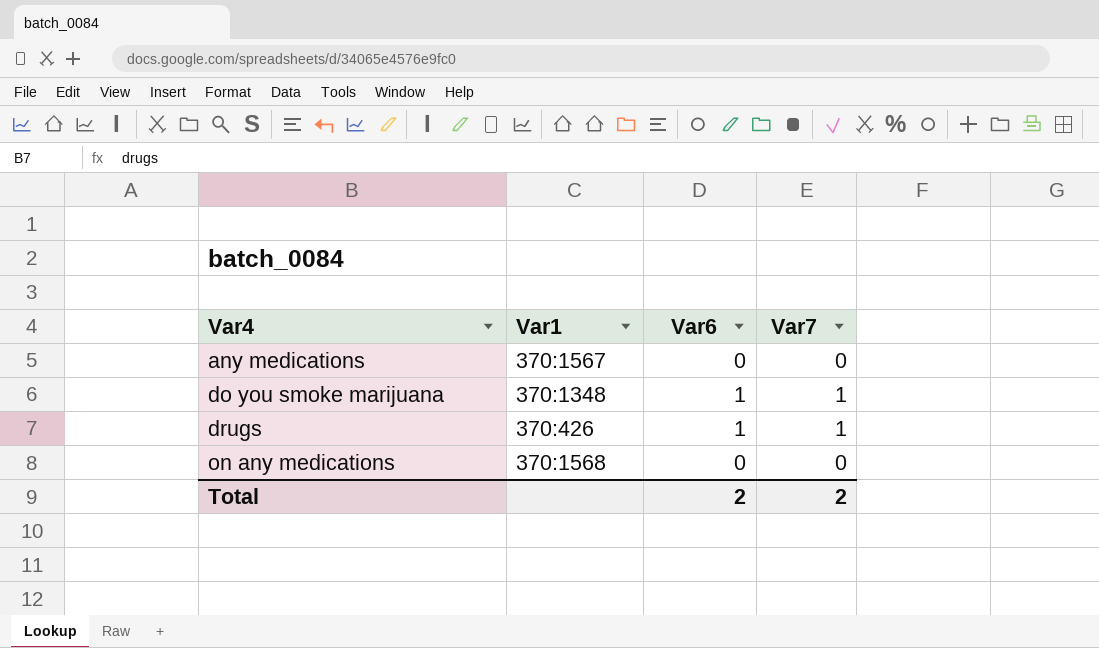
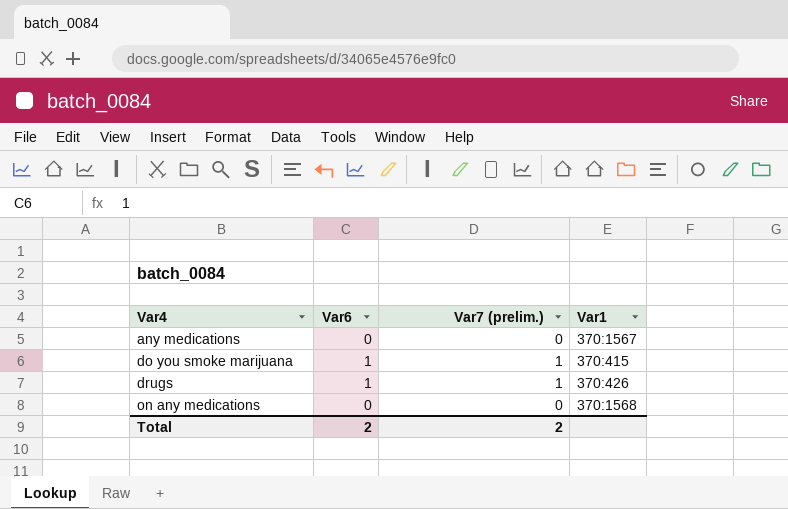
column name: Var7 -> Var7 (prelim.)
column Var1 | position: 2 -> 4
do you smoke marijuana | Var1: 370:1348 -> 370:415

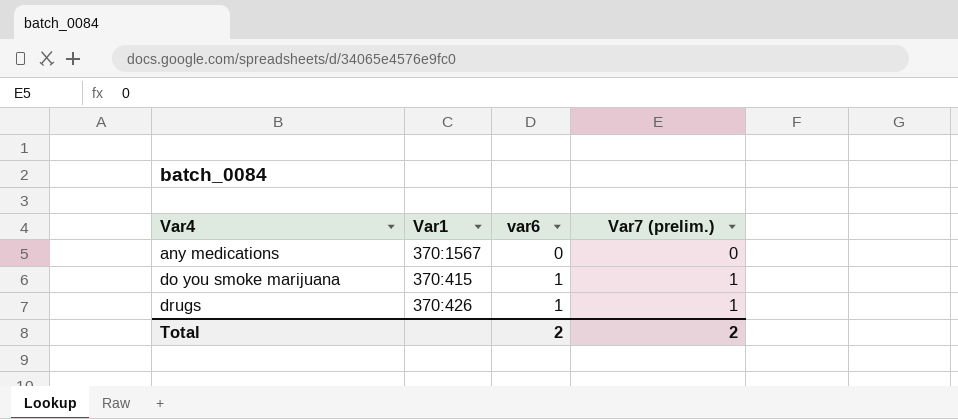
column Var1 | position: 4 -> 2
column name: Var6 -> var6
row on any medications: 0 | 0 | 370:1568 -> none

